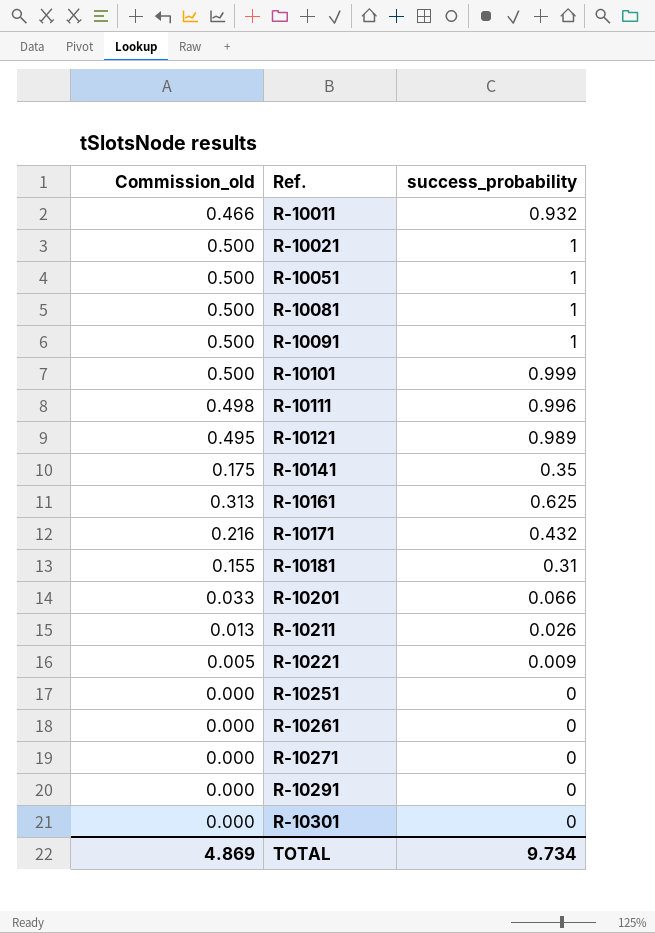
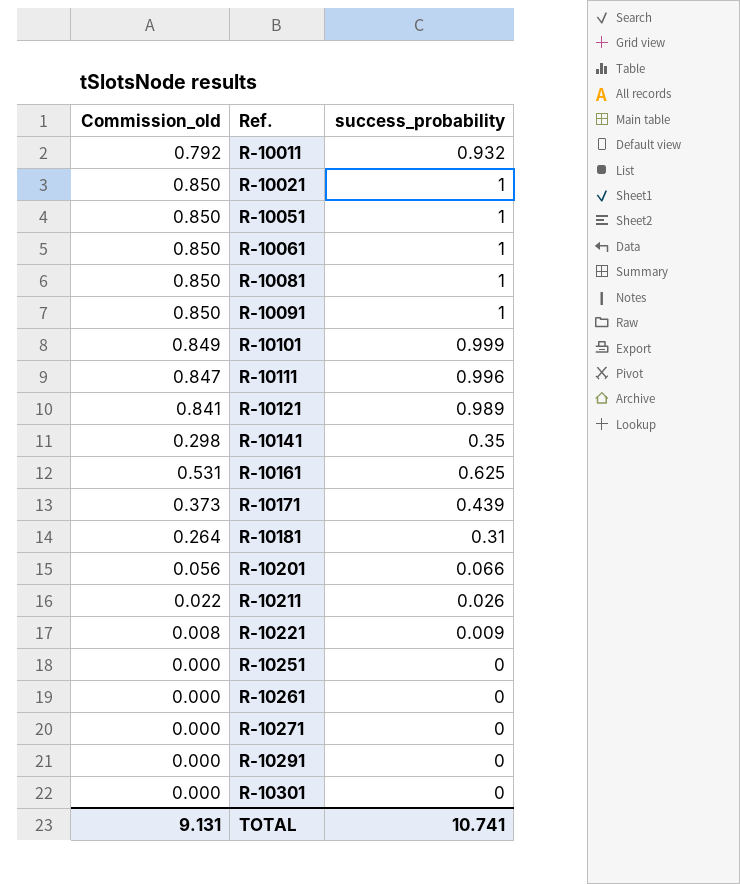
column Commission_old | formula: [success_probability] * 0.5 -> [success_probability] * 0.85
row R-10061: none -> 0.850 | 1
R-10171 | success_probability: 0.432 -> 0.439
TOTAL | Commission_old: 4.869 -> 9.131
TOTAL | success_probability: 9.734 -> 10.741

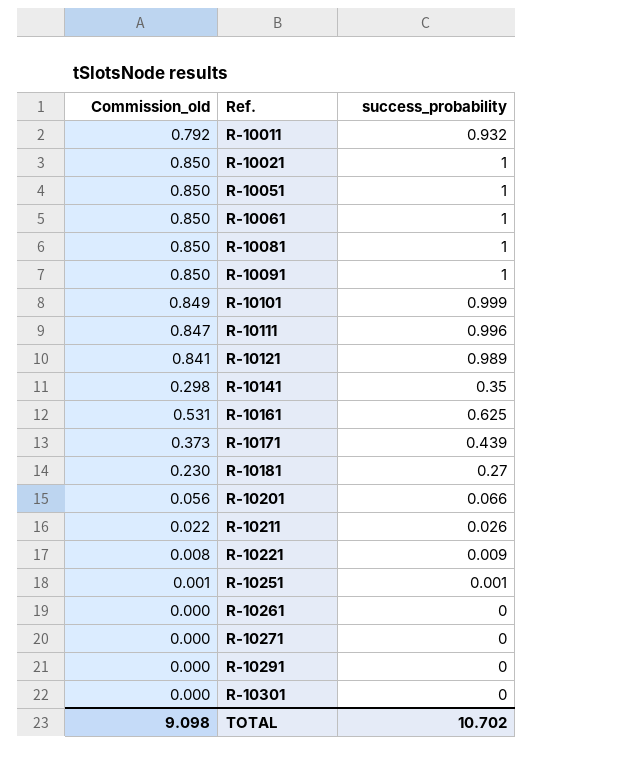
R-10181 | Commission_old: 0.264 -> 0.230
R-10181 | success_probability: 0.31 -> 0.27
R-10251 | Commission_old: 0.000 -> 0.001
R-10251 | success_probability: 0 -> 0.001
TOTAL | Commission_old: 9.131 -> 9.098
TOTAL | success_probability: 10.741 -> 10.702

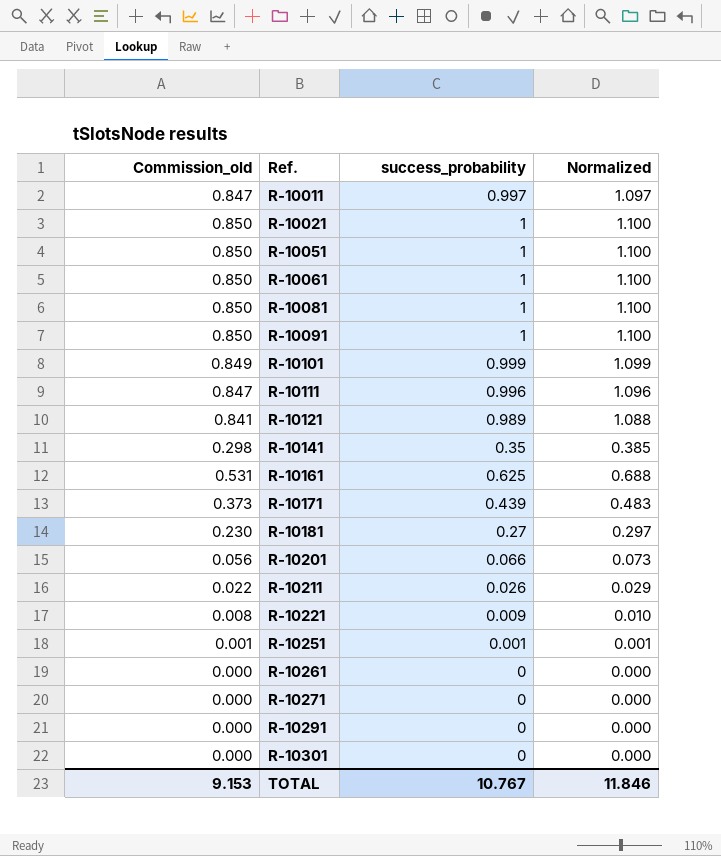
column Normalized | formula: none -> [success_probability] * 1.1
R-10011 | Commission_old: 0.792 -> 0.847
R-10011 | success_probability: 0.932 -> 0.997
TOTAL | Commission_old: 9.098 -> 9.153
TOTAL | success_probability: 10.702 -> 10.767

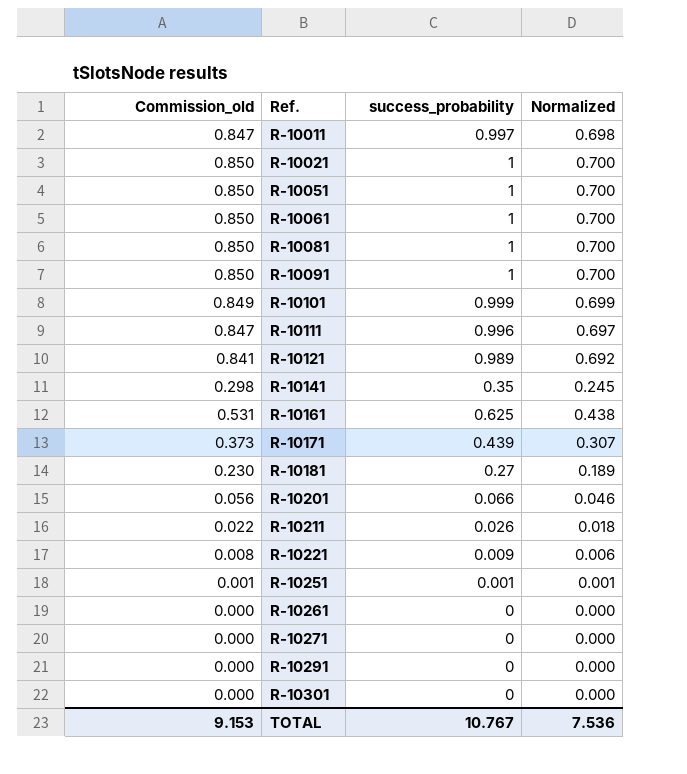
column Normalized | formula: [success_probability] * 1.1 -> [success_probability] * 0.7
TOTAL | Normalized: 11.846 -> 7.536

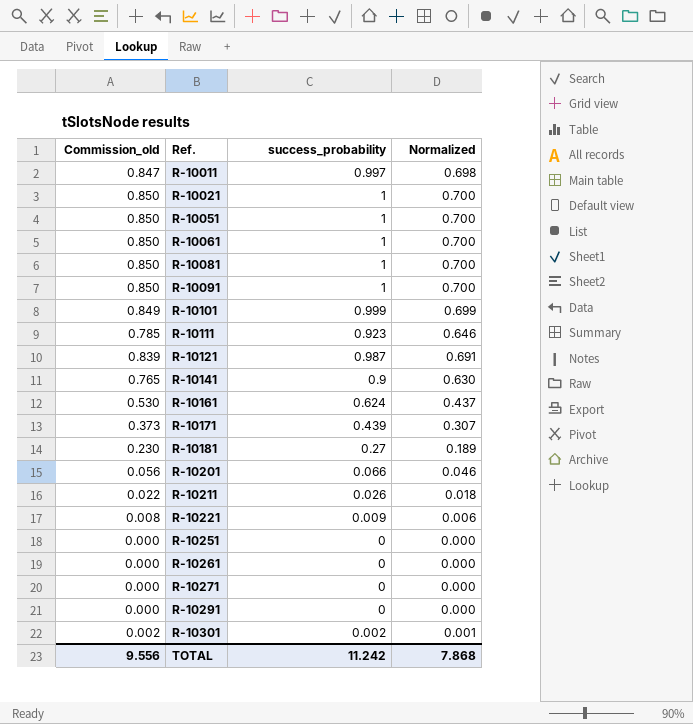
R-10111 | Commission_old: 0.847 -> 0.785
R-10111 | success_probability: 0.996 -> 0.923
R-10111 | Normalized: 0.697 -> 0.646
R-10121 | Commission_old: 0.841 -> 0.839
R-10121 | success_probability: 0.989 -> 0.987
R-10121 | Normalized: 0.692 -> 0.691
R-10141 | Commission_old: 0.298 -> 0.765
R-10141 | success_probability: 0.35 -> 0.9
R-10141 | Normalized: 0.245 -> 0.630
R-10161 | Commission_old: 0.531 -> 0.530
R-10161 | success_probability: 0.625 -> 0.624
R-10161 | Normalized: 0.438 -> 0.437
R-10251 | Commission_old: 0.001 -> 0.000
R-10251 | success_probability: 0.001 -> 0
R-10251 | Normalized: 0.001 -> 0.000
R-10301 | Commission_old: 0.000 -> 0.002
R-10301 | success_probability: 0 -> 0.002
R-10301 | Normalized: 0.000 -> 0.001
TOTAL | Commission_old: 9.153 -> 9.556
TOTAL | success_probability: 10.767 -> 11.242
TOTAL | Normalized: 7.536 -> 7.868

